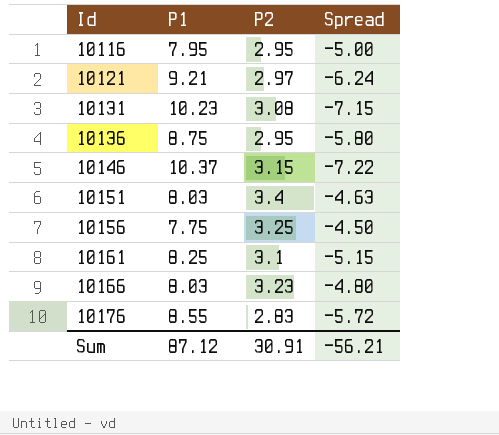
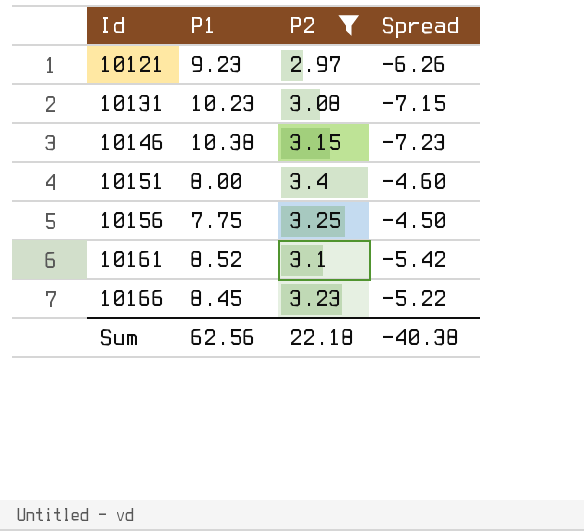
filter: none -> P2 >= 2.97
10121 | P1: 9.21 -> 9.23
10121 | Spread: -6.24 -> -6.26
10146 | P1: 10.37 -> 10.38
10146 | Spread: -7.22 -> -7.23
10151 | P1: 8.03 -> 8.00
10151 | Spread: -4.63 -> -4.60
10161 | P1: 8.25 -> 8.52
10161 | Spread: -5.15 -> -5.42
10166 | P1: 8.03 -> 8.45
10166 | Spread: -4.80 -> -5.22
Sum | P1: 87.12 -> 62.56
Sum | P2: 30.91 -> 22.18
Sum | Spread: -56.21 -> -40.38

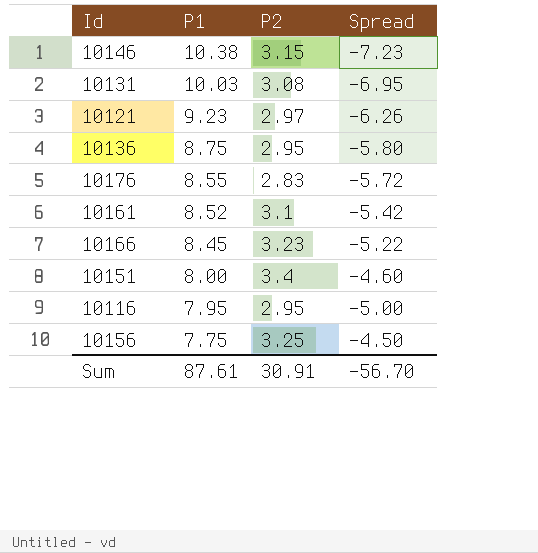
filter: P2 >= 2.97 -> none
row order: Id ascending -> P1 descending
10131 | P1: 10.23 -> 10.03
10131 | Spread: -7.15 -> -6.95
Sum | P1: 62.56 -> 87.61
Sum | P2: 22.18 -> 30.91
Sum | Spread: -40.38 -> -56.70

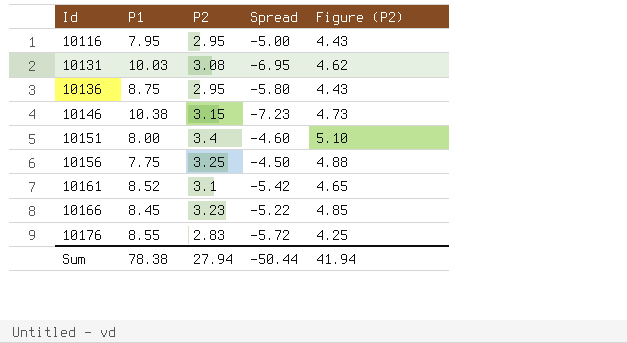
row order: P1 descending -> Id ascending
column Figure (P2) | formula: none -> [P2] * 1.5
row 10121: 9.23 | 2.97 | -6.26 -> none
Sum | P1: 87.61 -> 78.38
Sum | P2: 30.91 -> 27.94
Sum | Spread: -56.70 -> -50.44

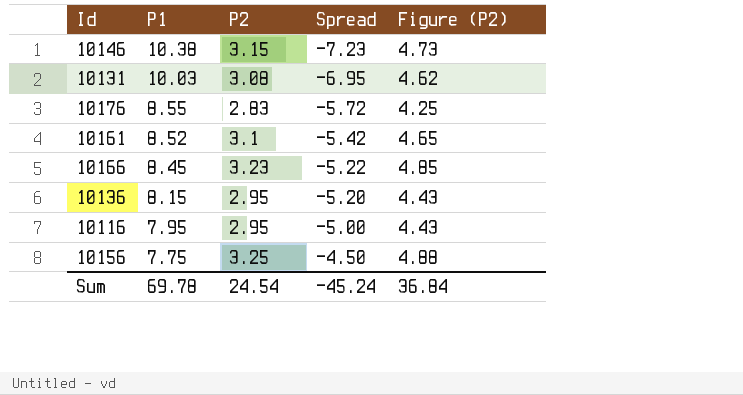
row order: Id ascending -> P1 descending
row 10151: 8.00 | 3.4 | -4.60 | 5.10 -> none
10136 | P1: 8.75 -> 8.15
10136 | Spread: -5.80 -> -5.20
Sum | P1: 78.38 -> 69.78
Sum | P2: 27.94 -> 24.54
Sum | Spread: -50.44 -> -45.24
Sum | Figure (P2): 41.94 -> 36.84

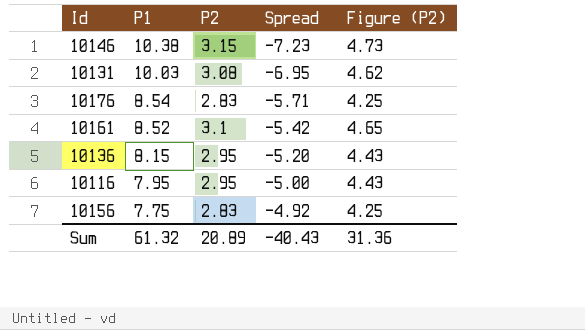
row 10166: 8.45 | 3.23 | -5.22 | 4.85 -> none
10176 | P1: 8.55 -> 8.54
10176 | Spread: -5.72 -> -5.71
10156 | P2: 3.25 -> 2.83
10156 | Spread: -4.50 -> -4.92
10156 | Figure (P2): 4.88 -> 4.25
Sum | P1: 69.78 -> 61.32
Sum | P2: 24.54 -> 20.89
Sum | Spread: -45.24 -> -40.43
Sum | Figure (P2): 36.84 -> 31.36

